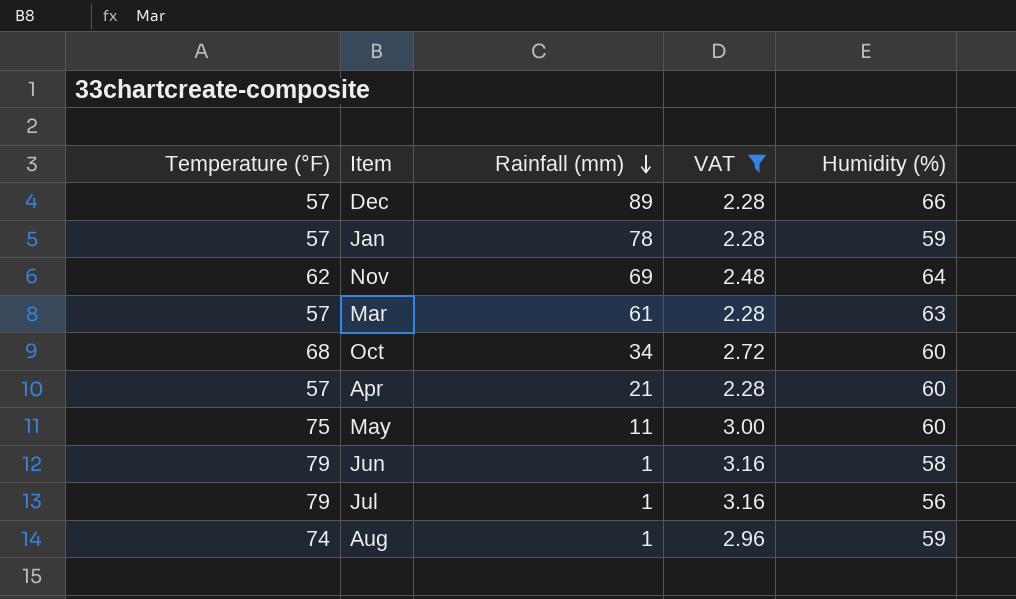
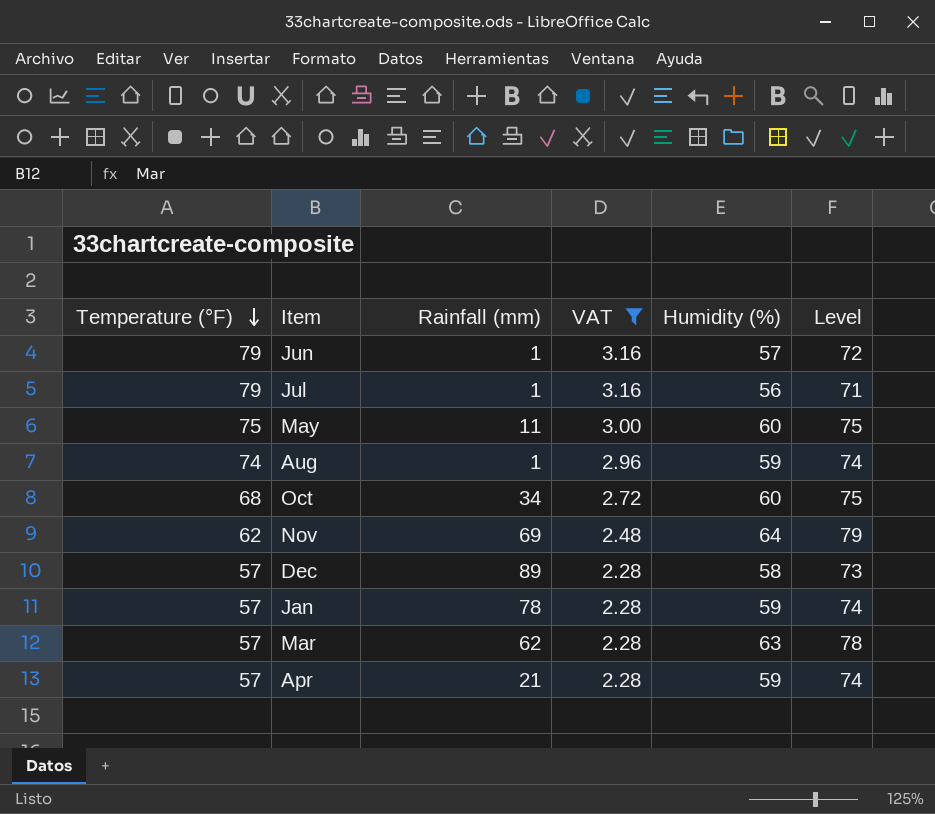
row order: Rainfall (mm) descending -> Temperature (°F) descending
column Level | formula: none -> [Humidity (%)] + 15
Jun | Humidity (%): 58 -> 57
Dec | Humidity (%): 66 -> 58
Mar | Rainfall (mm): 61 -> 62
Apr | Humidity (%): 60 -> 59

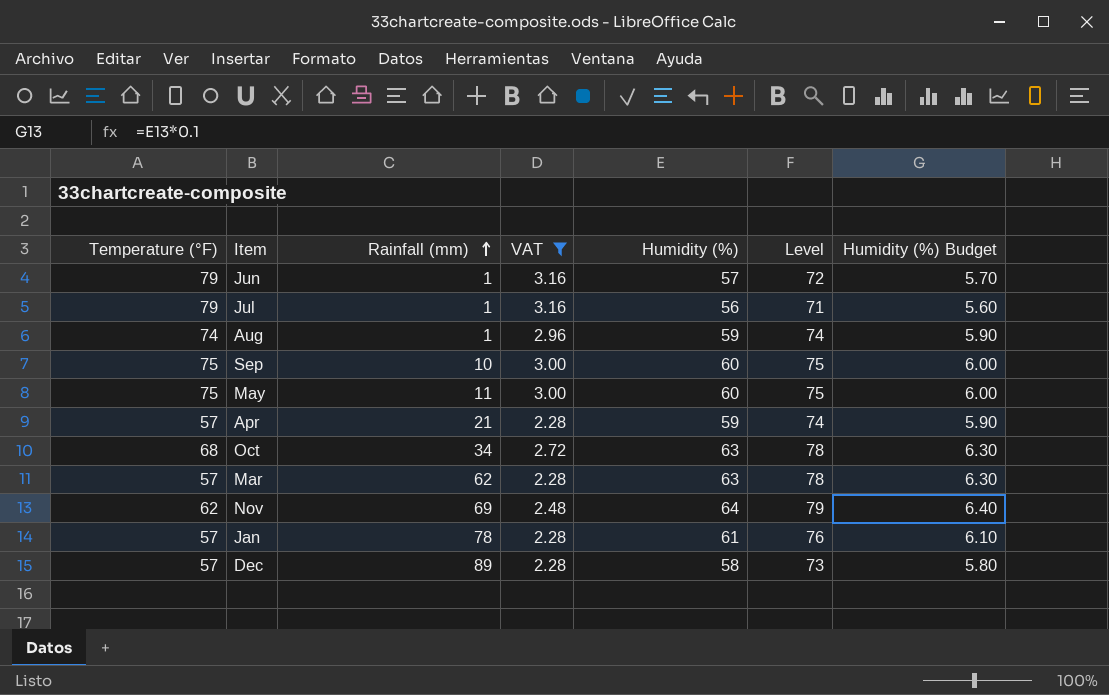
row order: Temperature (°F) descending -> Rainfall (mm) ascending
column Humidity (%) Budget | formula: none -> [Humidity (%)] * 0.1
row Sep: none -> 75 | 10 | 3.00 | 60 | 75 | 6.00
Oct | Humidity (%): 60 -> 63
Oct | Level: 75 -> 78
Jan | Humidity (%): 59 -> 61
Jan | Level: 74 -> 76

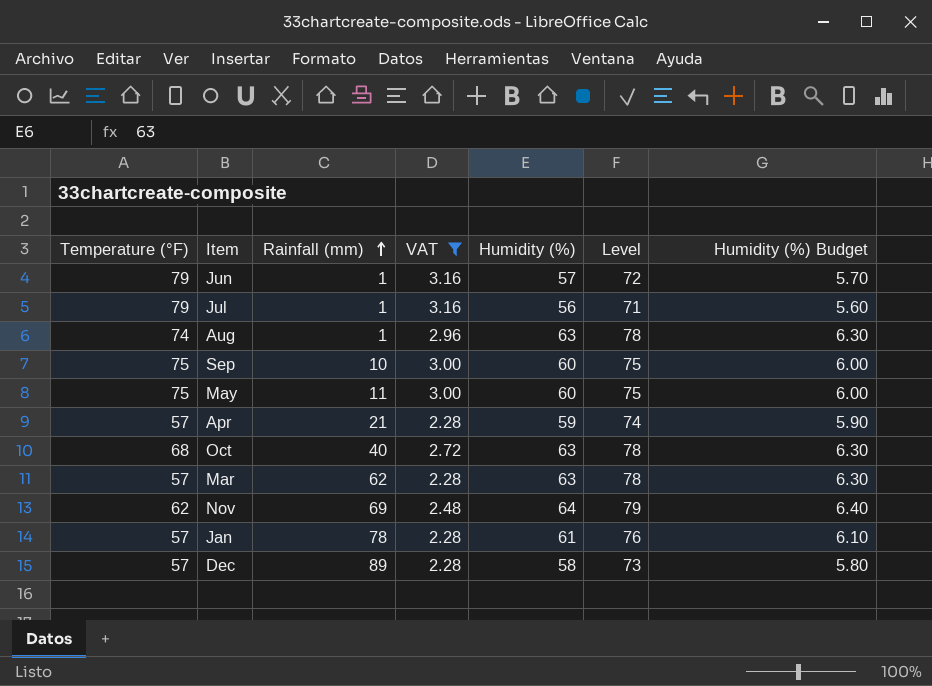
Aug | Humidity (%): 59 -> 63
Aug | Level: 74 -> 78
Aug | Humidity (%) Budget: 5.90 -> 6.30
Oct | Rainfall (mm): 34 -> 40

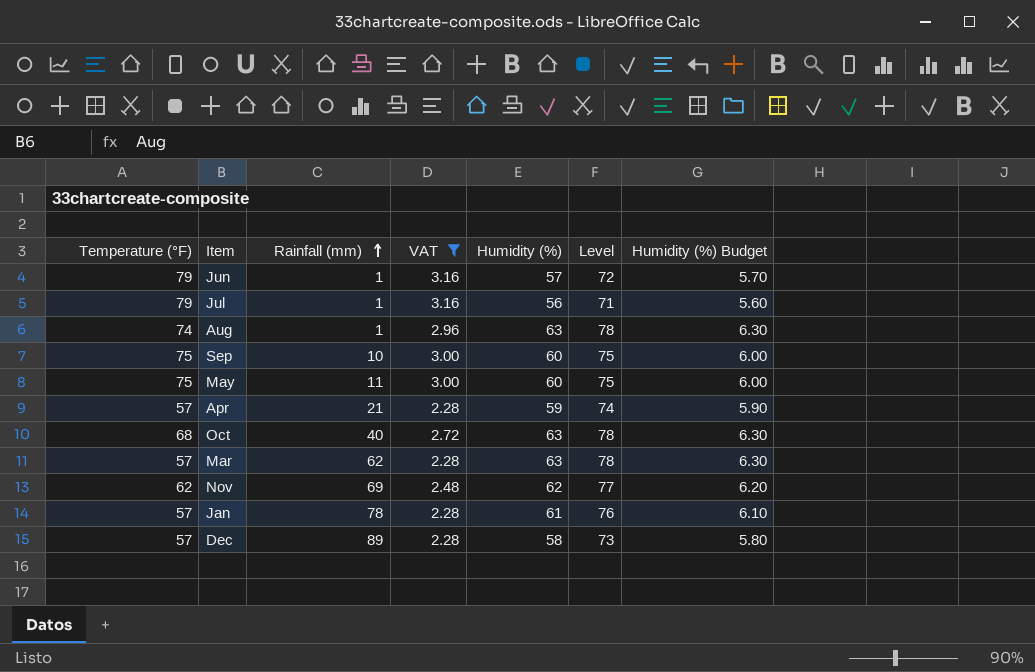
Nov | Humidity (%): 64 -> 62
Nov | Level: 79 -> 77
Nov | Humidity (%) Budget: 6.40 -> 6.20

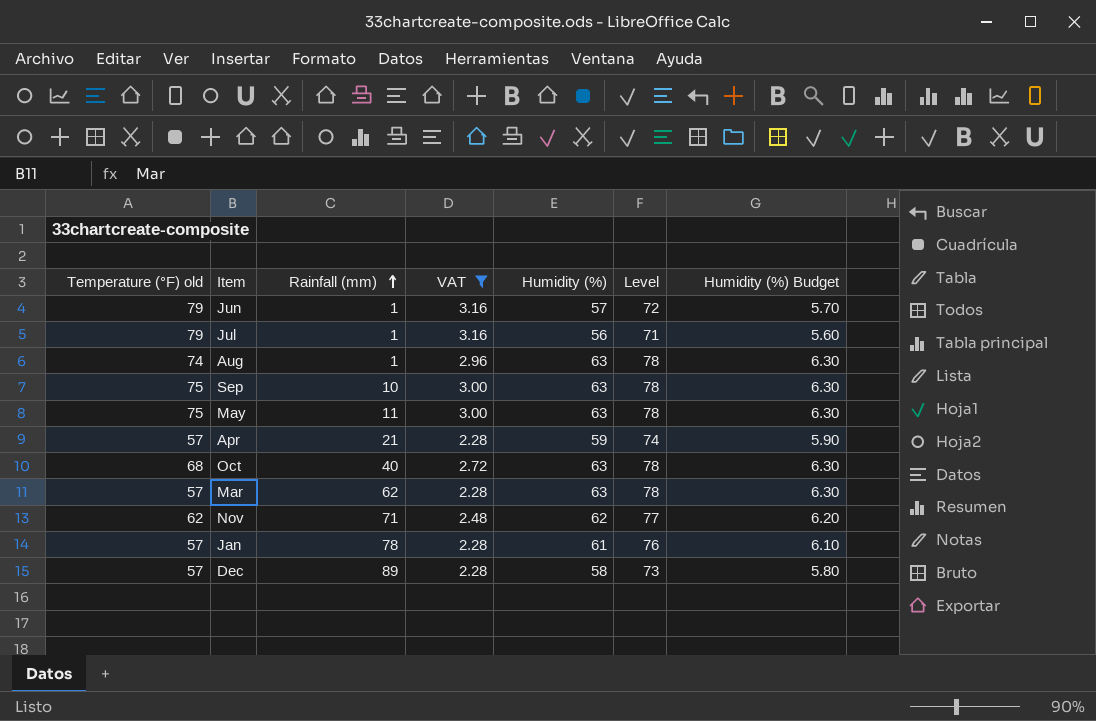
column name: Temperature (°F) -> Temperature (°F) old
Sep | Humidity (%): 60 -> 63
Sep | Level: 75 -> 78
Sep | Humidity (%) Budget: 6.00 -> 6.30
May | Humidity (%): 60 -> 63
May | Level: 75 -> 78
May | Humidity (%) Budget: 6.00 -> 6.30
Nov | Rainfall (mm): 69 -> 71

